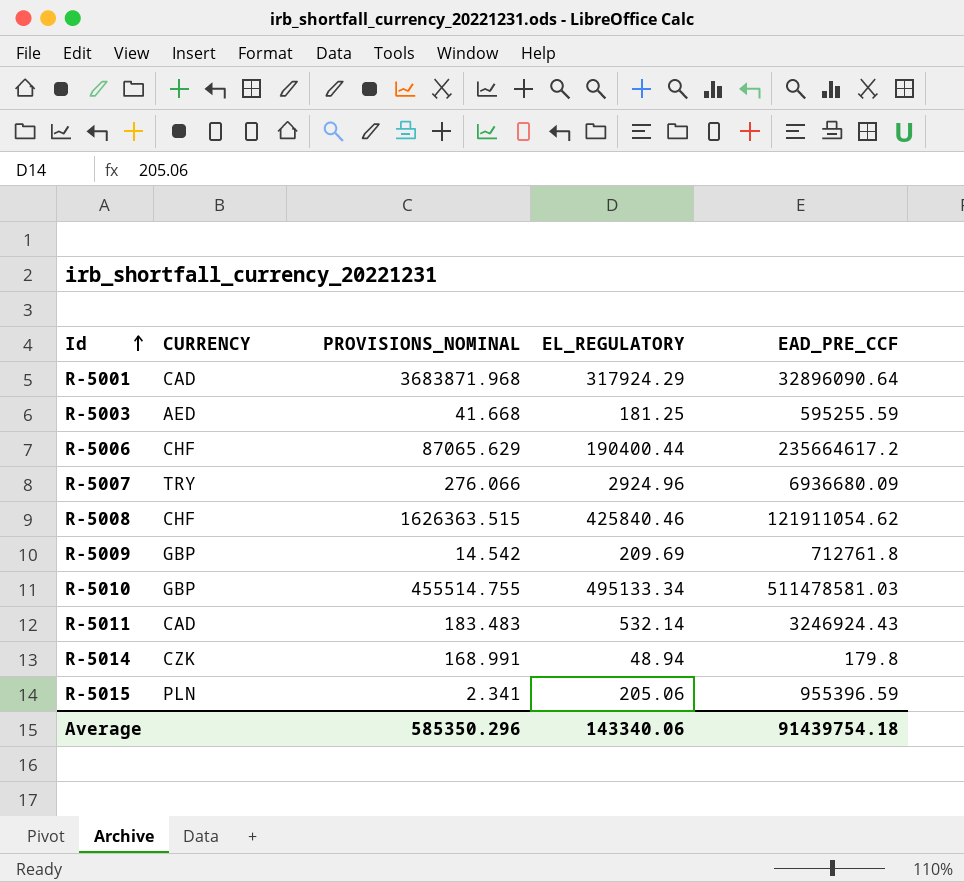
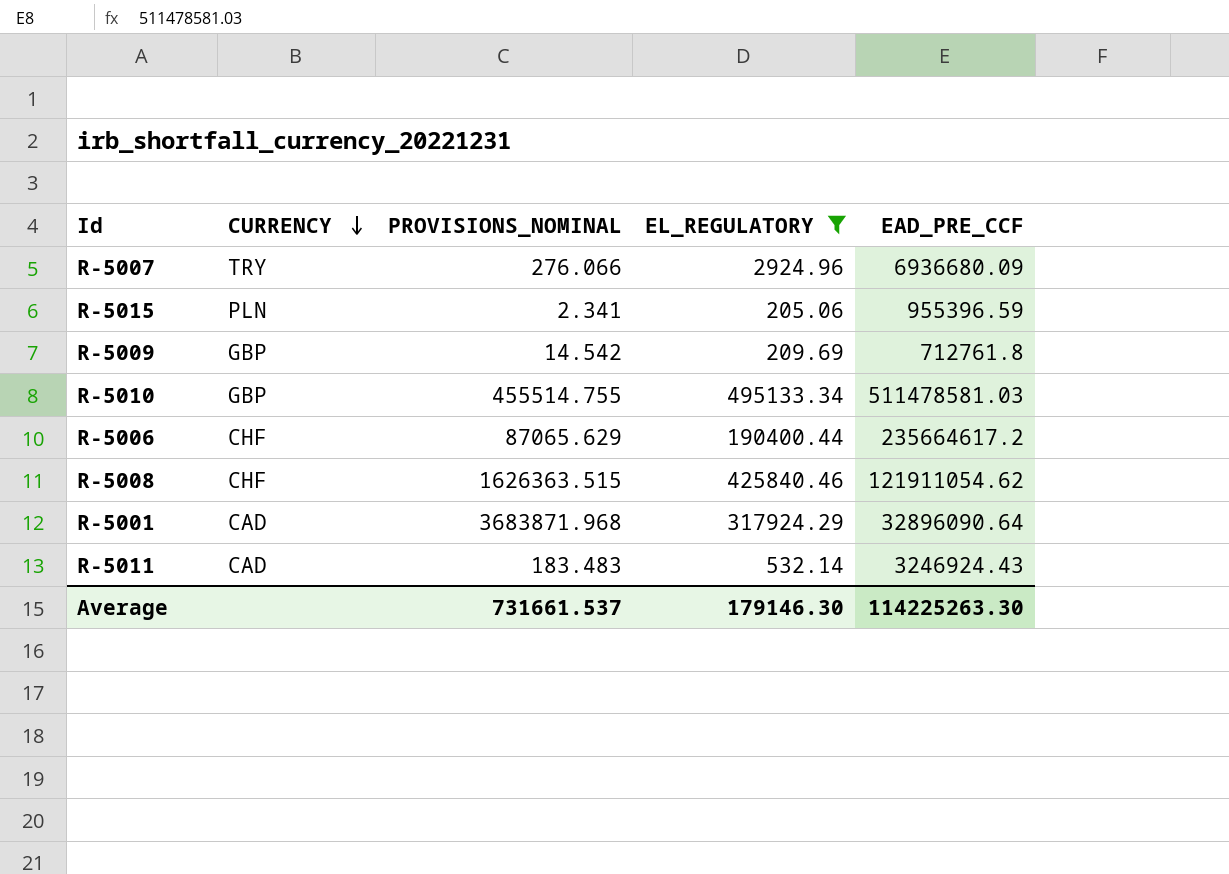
filter: none -> EL_REGULATORY >= 205.06
row order: Id ascending -> CURRENCY descending
Average | PROVISIONS_NOMINAL: 585350.296 -> 731661.537
Average | EL_REGULATORY: 143340.06 -> 179146.30
Average | EAD_PRE_CCF: 91439754.18 -> 114225263.30

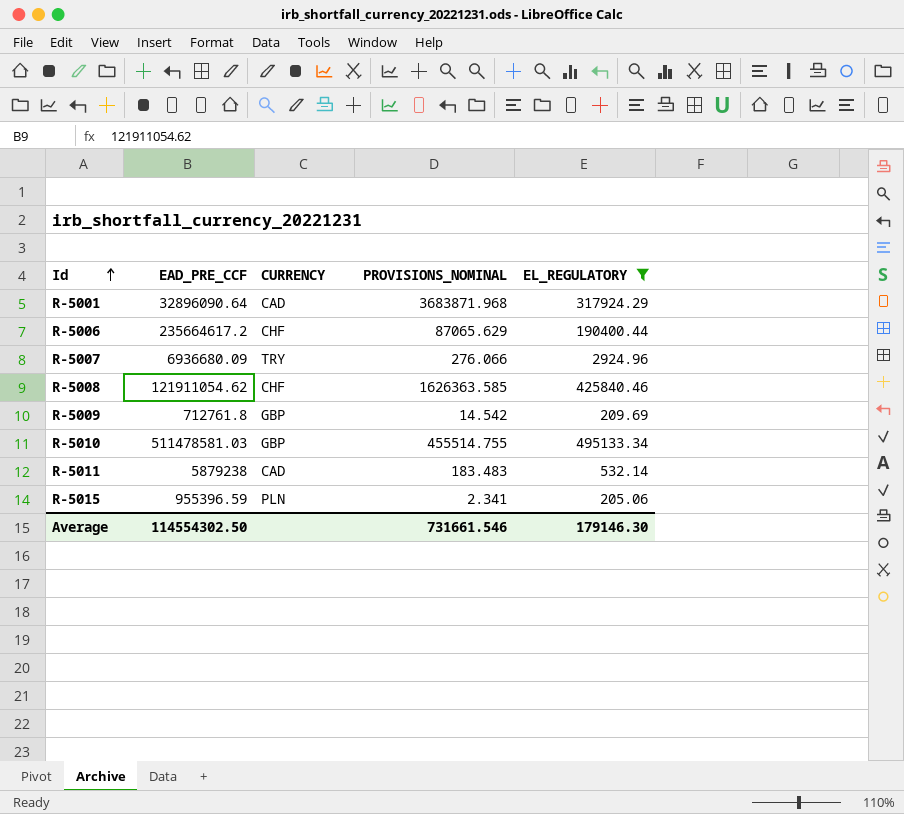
row order: CURRENCY descending -> Id ascending
column EAD_PRE_CCF | position: 5 -> 2
R-5008 | PROVISIONS_NOMINAL: 1626363.515 -> 1626363.585
R-5011 | EAD_PRE_CCF: 3246924.43 -> 5879238
Average | EAD_PRE_CCF: 114225263.30 -> 114554302.50
Average | PROVISIONS_NOMINAL: 731661.537 -> 731661.546

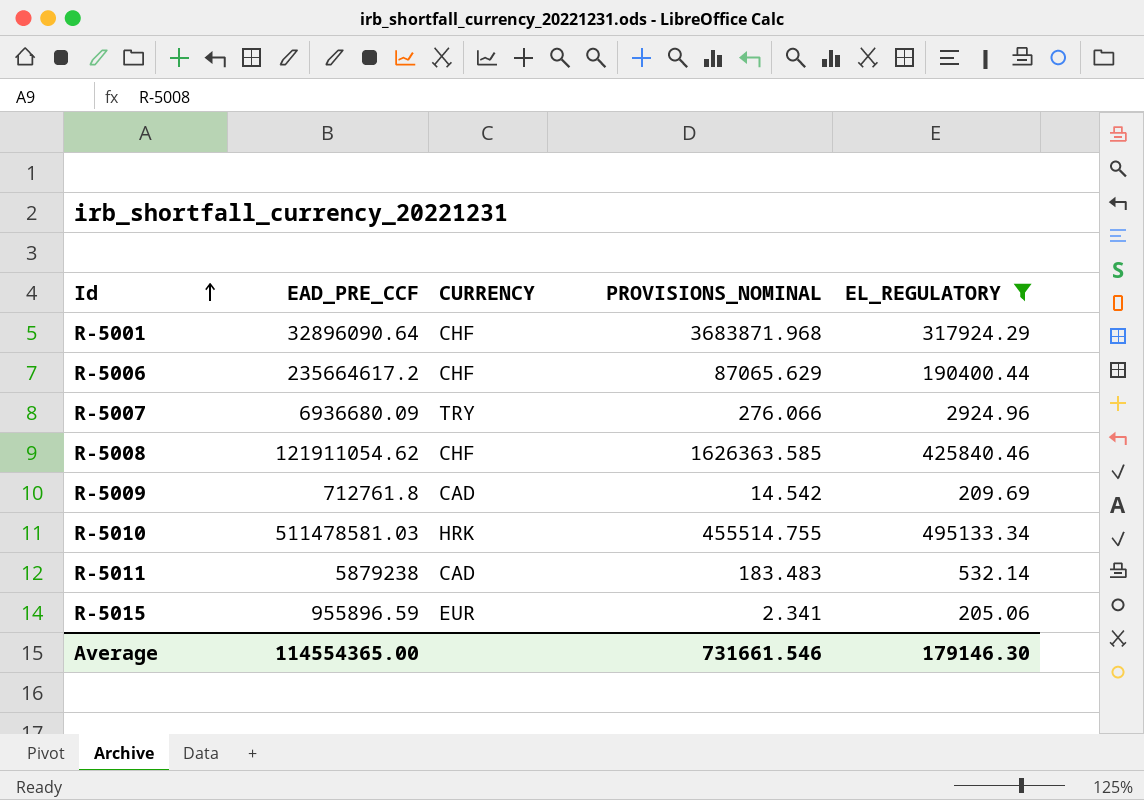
R-5001 | CURRENCY: CAD -> CHF
R-5009 | CURRENCY: GBP -> CAD
R-5010 | CURRENCY: GBP -> HRK
R-5015 | EAD_PRE_CCF: 955396.59 -> 955896.59
R-5015 | CURRENCY: PLN -> EUR
Average | EAD_PRE_CCF: 114554302.50 -> 114554365.00

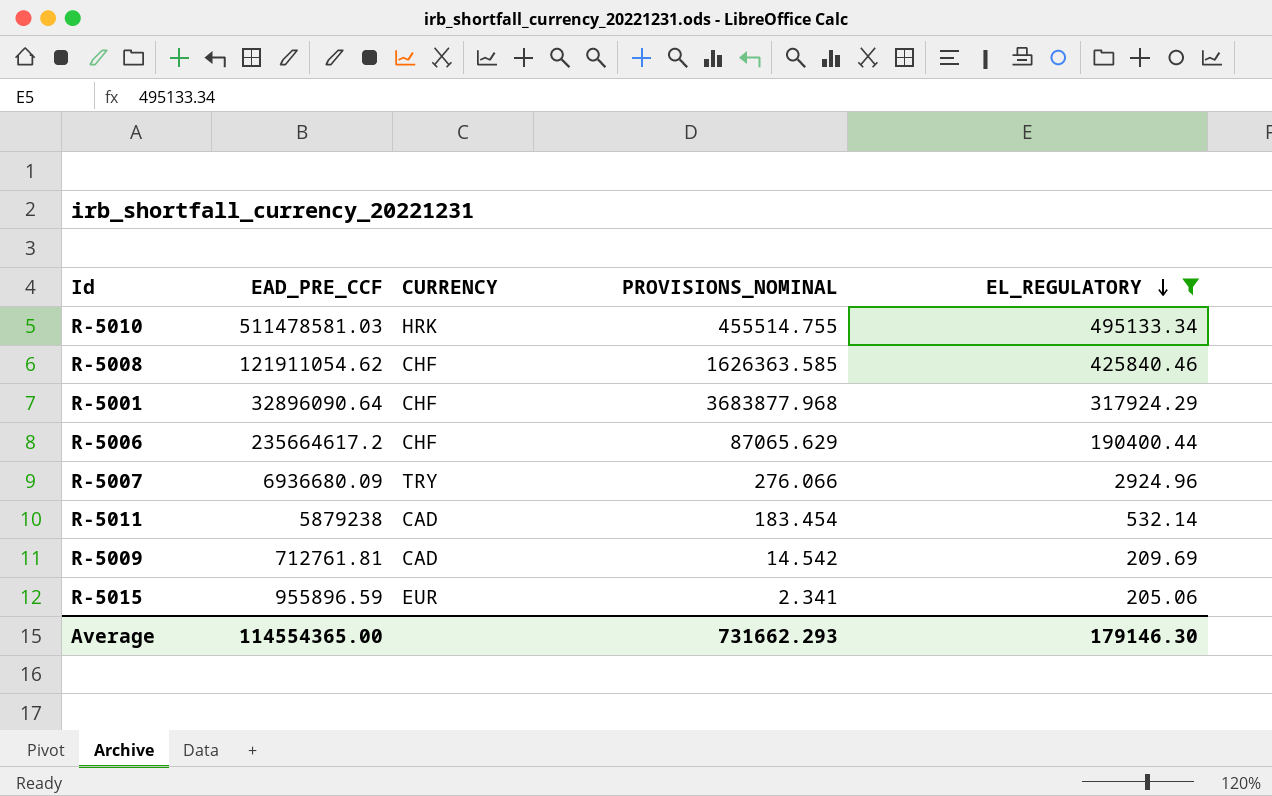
row order: Id ascending -> EL_REGULATORY descending
R-5001 | PROVISIONS_NOMINAL: 3683871.968 -> 3683877.968
R-5011 | PROVISIONS_NOMINAL: 183.483 -> 183.454
R-5009 | EAD_PRE_CCF: 712761.8 -> 712761.81
Average | PROVISIONS_NOMINAL: 731661.546 -> 731662.293

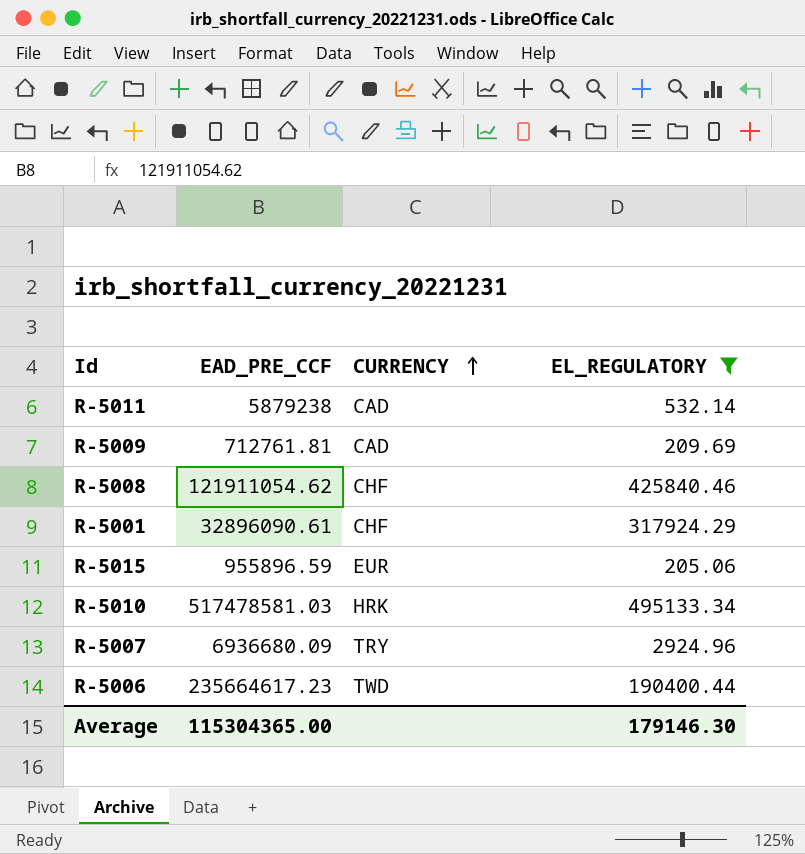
row order: EL_REGULATORY descending -> CURRENCY ascending
column PROVISIONS_NOMINAL | position: 4 -> none
R-5001 | EAD_PRE_CCF: 32896090.64 -> 32896090.61
R-5010 | EAD_PRE_CCF: 511478581.03 -> 517478581.03
R-5006 | EAD_PRE_CCF: 235664617.2 -> 235664617.23
R-5006 | CURRENCY: CHF -> TWD
Average | EAD_PRE_CCF: 114554365.00 -> 115304365.00

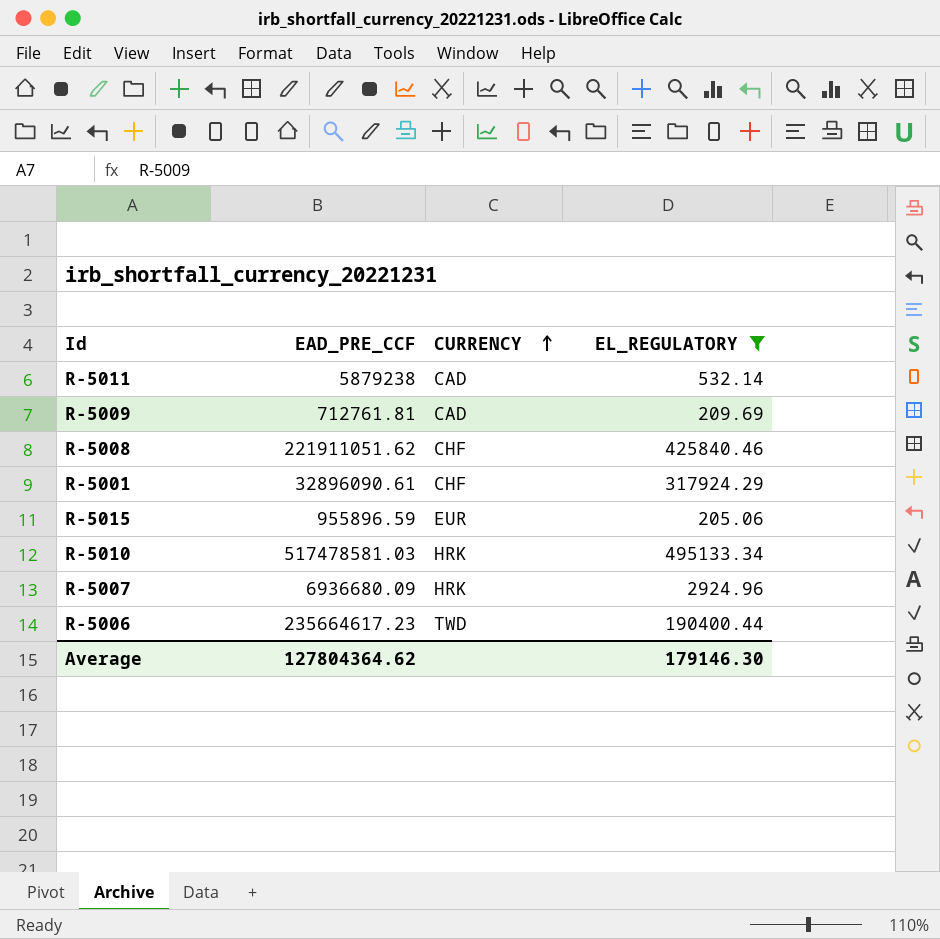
R-5008 | EAD_PRE_CCF: 121911054.62 -> 221911051.62
R-5007 | CURRENCY: TRY -> HRK
Average | EAD_PRE_CCF: 115304365.00 -> 127804364.62

